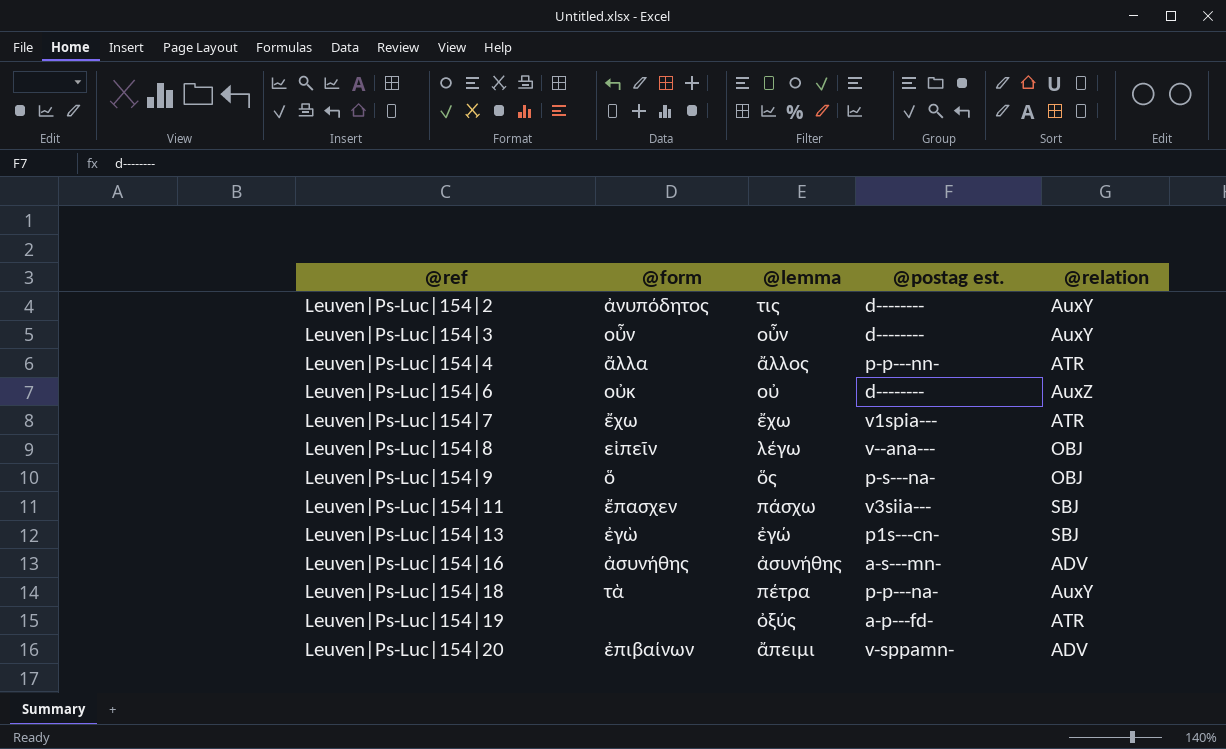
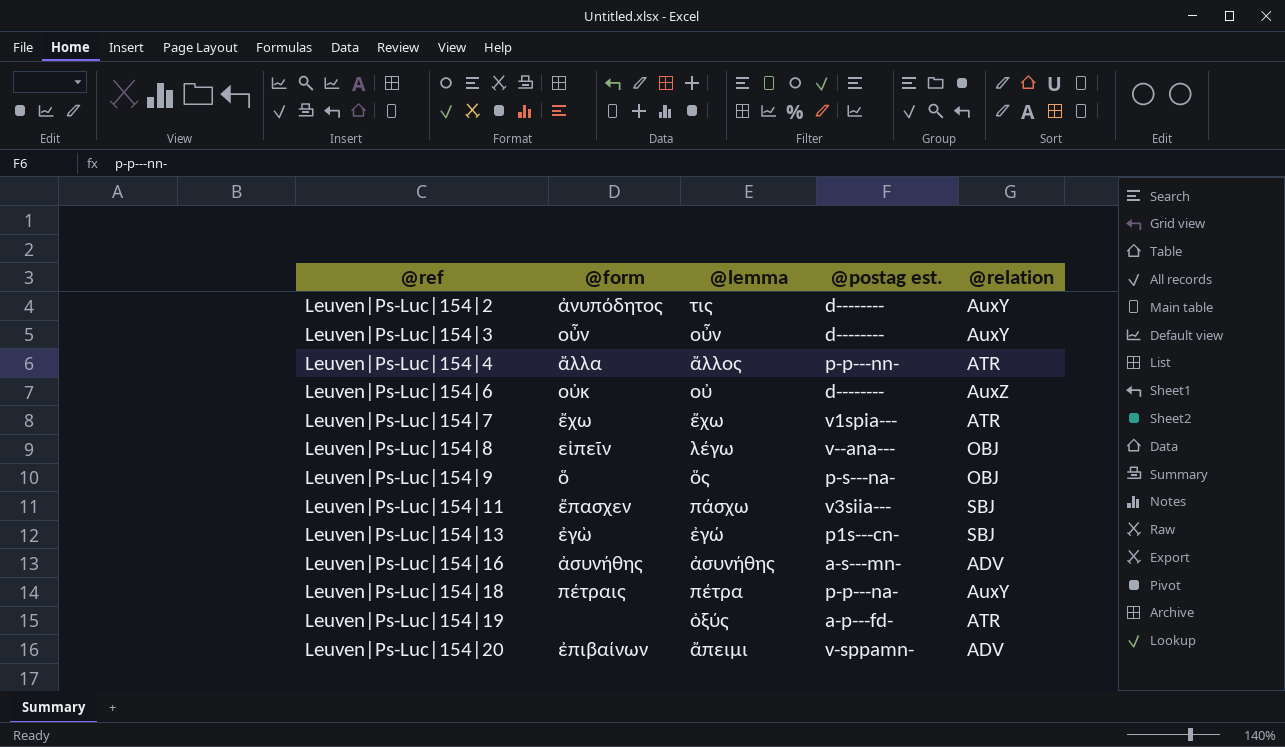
Leuven|Ps-Luc|154|18 | @form: τὰ -> πέτραις

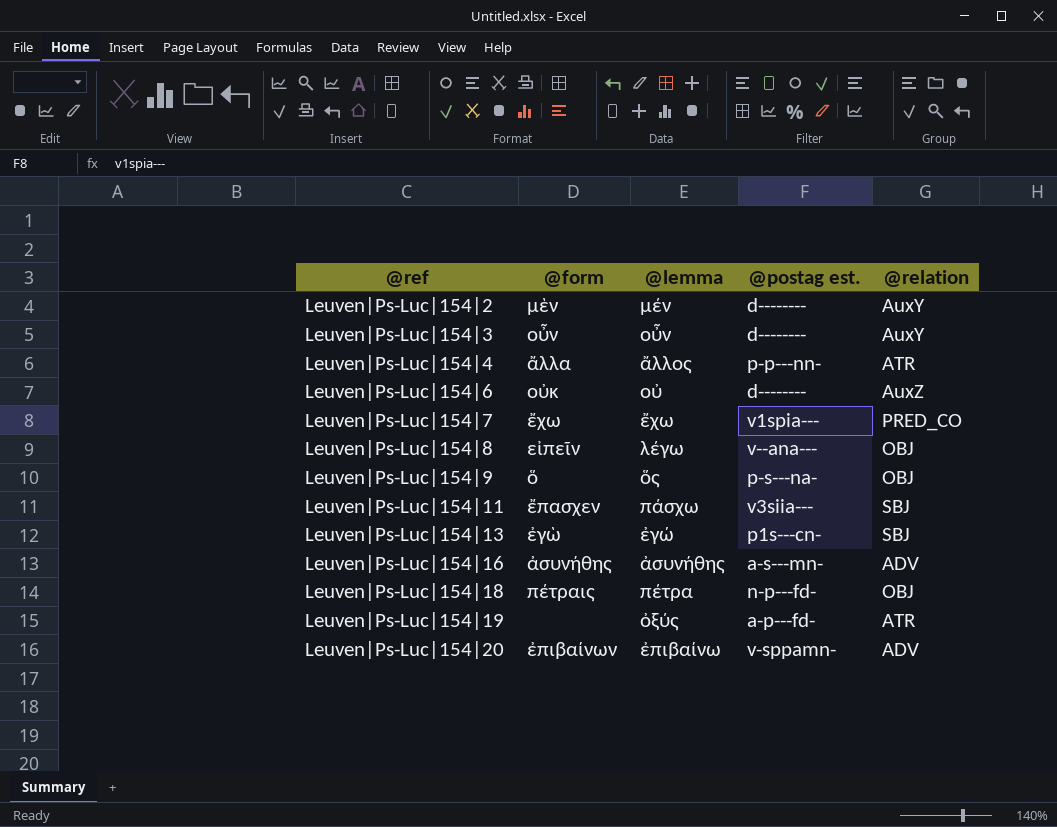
Leuven|Ps-Luc|154|2 | @form: ἀνυπόδητος -> μὲν
Leuven|Ps-Luc|154|2 | @lemma: τις -> μέν
Leuven|Ps-Luc|154|7 | @relation: ATR -> PRED_CO
Leuven|Ps-Luc|154|18 | @postag est.: p-p---na- -> n-p---fd-
Leuven|Ps-Luc|154|18 | @relation: AuxY -> OBJ
Leuven|Ps-Luc|154|20 | @lemma: ἄπειμι -> ἐπιβαίνω

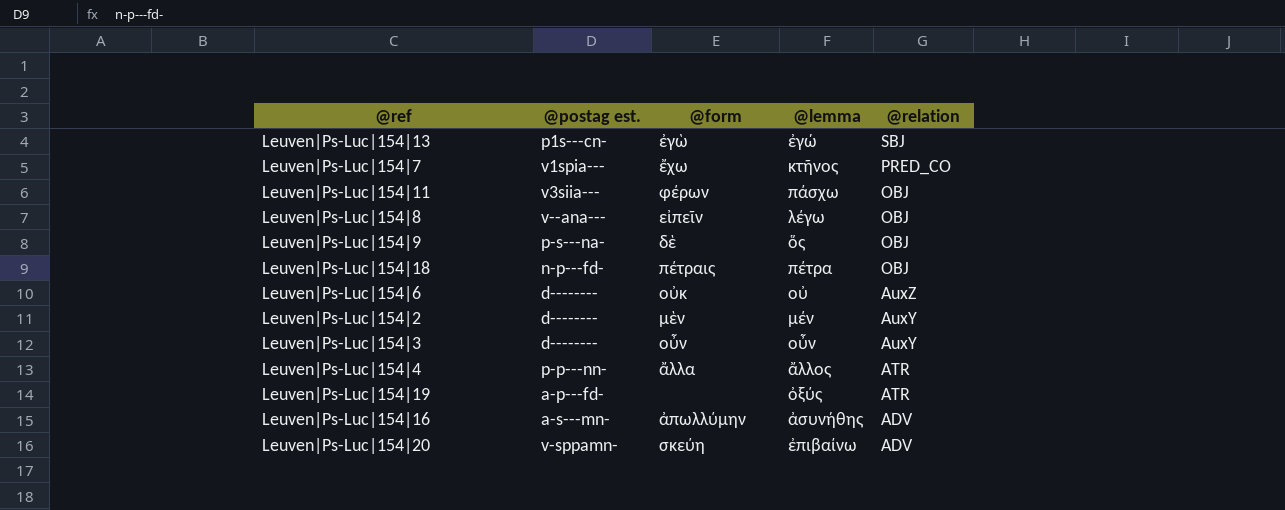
row order: @ref ascending -> @relation descending
column @postag est. | position: 4 -> 2
Leuven|Ps-Luc|154|7 | @lemma: ἔχω -> κτῆνος
Leuven|Ps-Luc|154|11 | @form: ἔπασχεν -> φέρων
Leuven|Ps-Luc|154|11 | @relation: SBJ -> OBJ
Leuven|Ps-Luc|154|9 | @form: ὅ -> δὲ
Leuven|Ps-Luc|154|16 | @form: ἀσυνήθης -> ἀπωλλύμην
Leuven|Ps-Luc|154|20 | @form: ἐπιβαίνων -> σκεύη

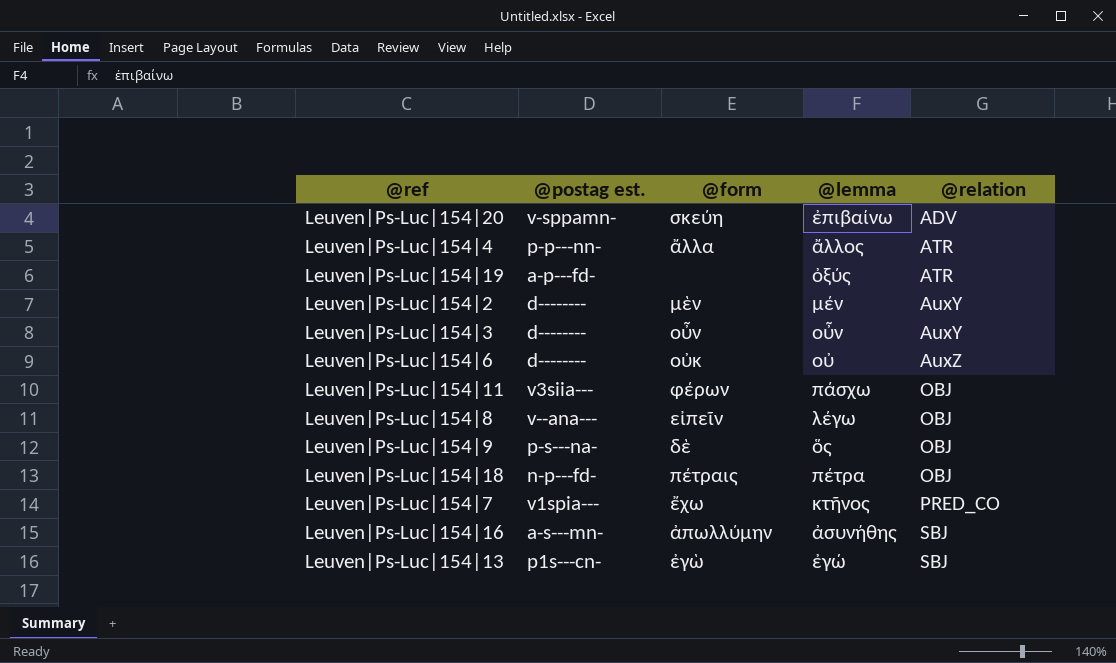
row order: @relation descending -> @relation ascending
Leuven|Ps-Luc|154|16 | @relation: ADV -> SBJ

